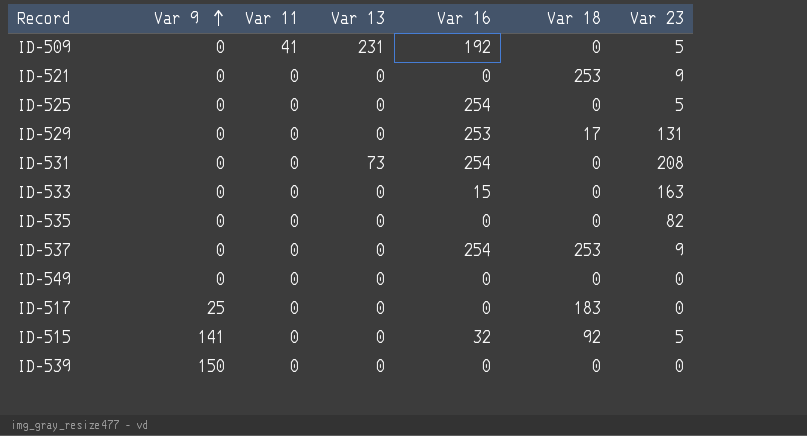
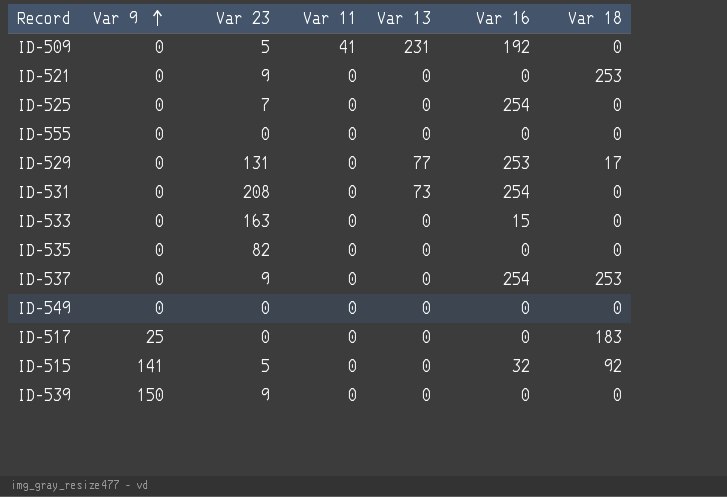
column Var 23 | position: 7 -> 3
ID-525 | Var 23: 5 -> 7
row ID-555: none -> 0 | 0 | 0 | 0 | 0 | 0
ID-529 | Var 13: 0 -> 77
ID-539 | Var 23: 0 -> 9

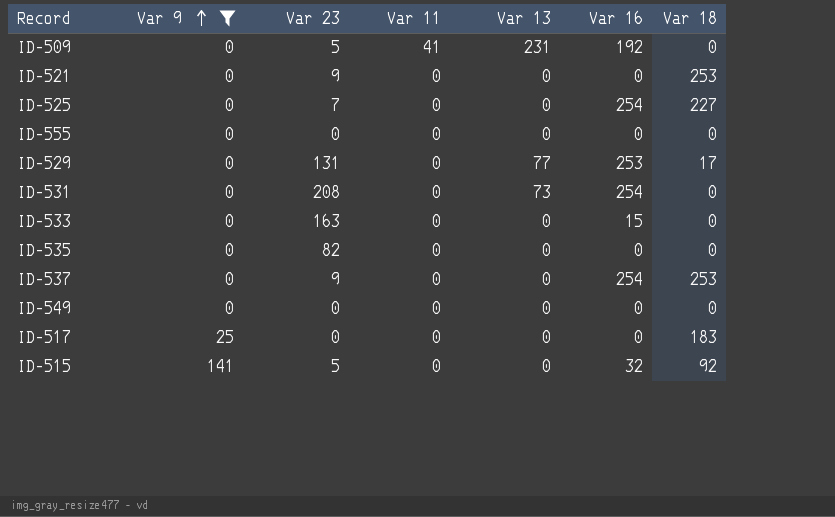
filter: none -> Var 9 != 150
ID-525 | Var 18: 0 -> 227

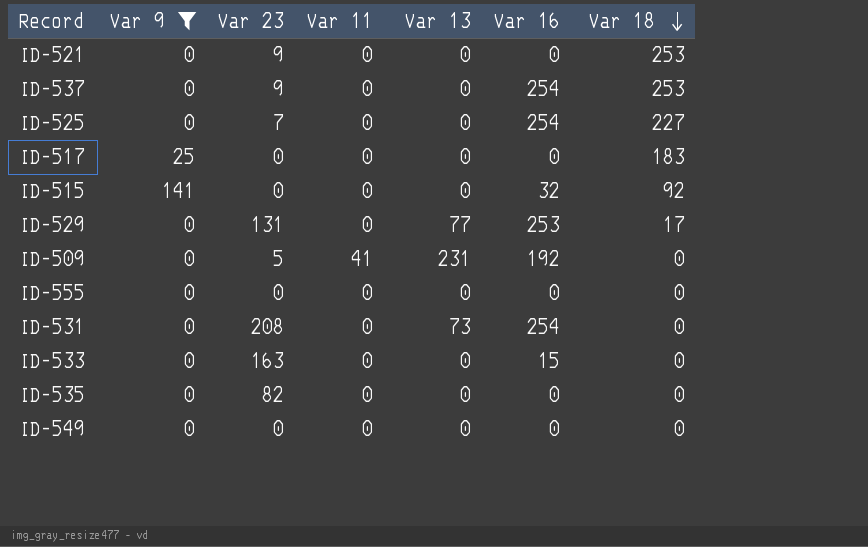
row order: Var 9 ascending -> Var 18 descending
ID-515 | Var 23: 5 -> 0

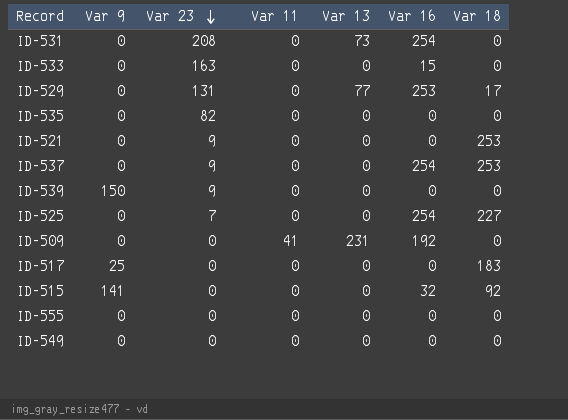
filter: Var 9 != 150 -> none
row order: Var 18 descending -> Var 23 descending
ID-509 | Var 23: 5 -> 0

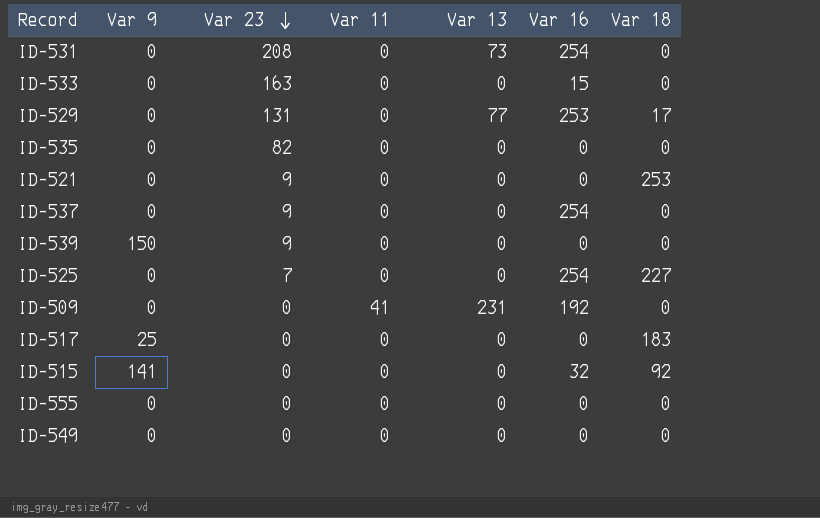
ID-537 | Var 18: 253 -> 0

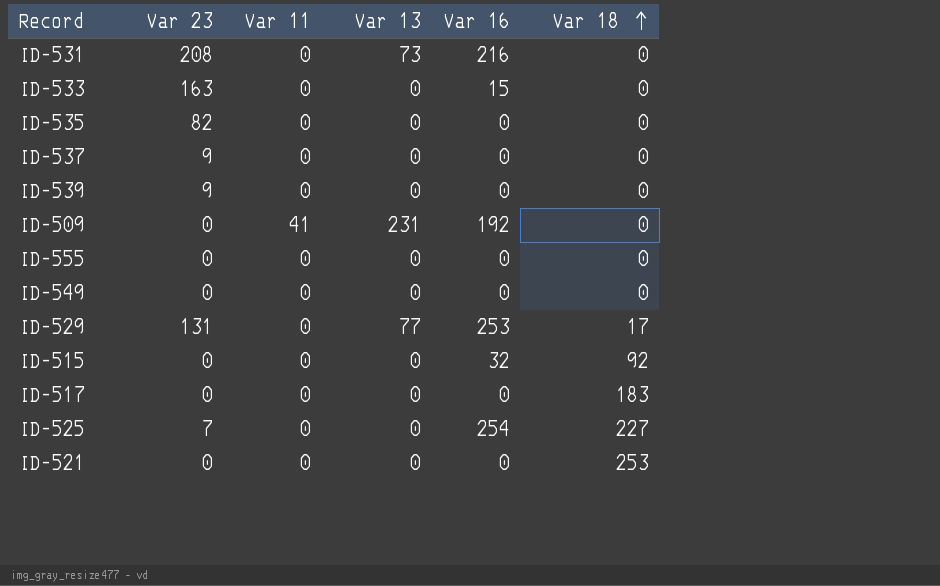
row order: Var 23 descending -> Var 18 ascending
column Var 9 | position: 2 -> none
ID-531 | Var 16: 254 -> 216
ID-537 | Var 16: 254 -> 0
ID-521 | Var 23: 9 -> 0

